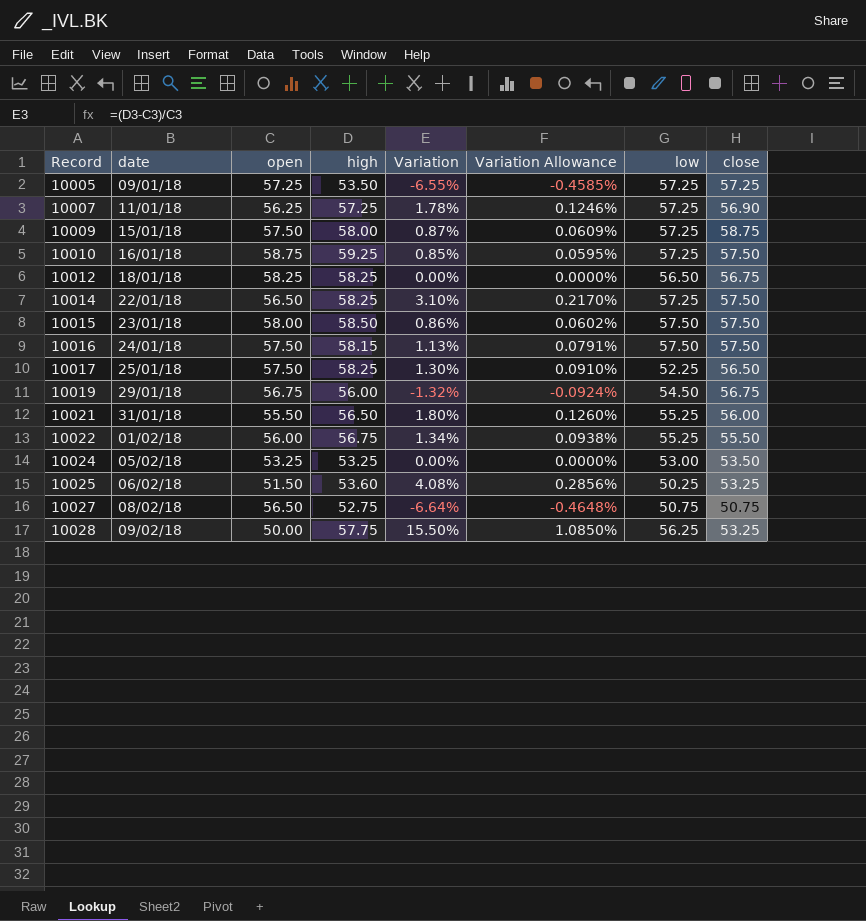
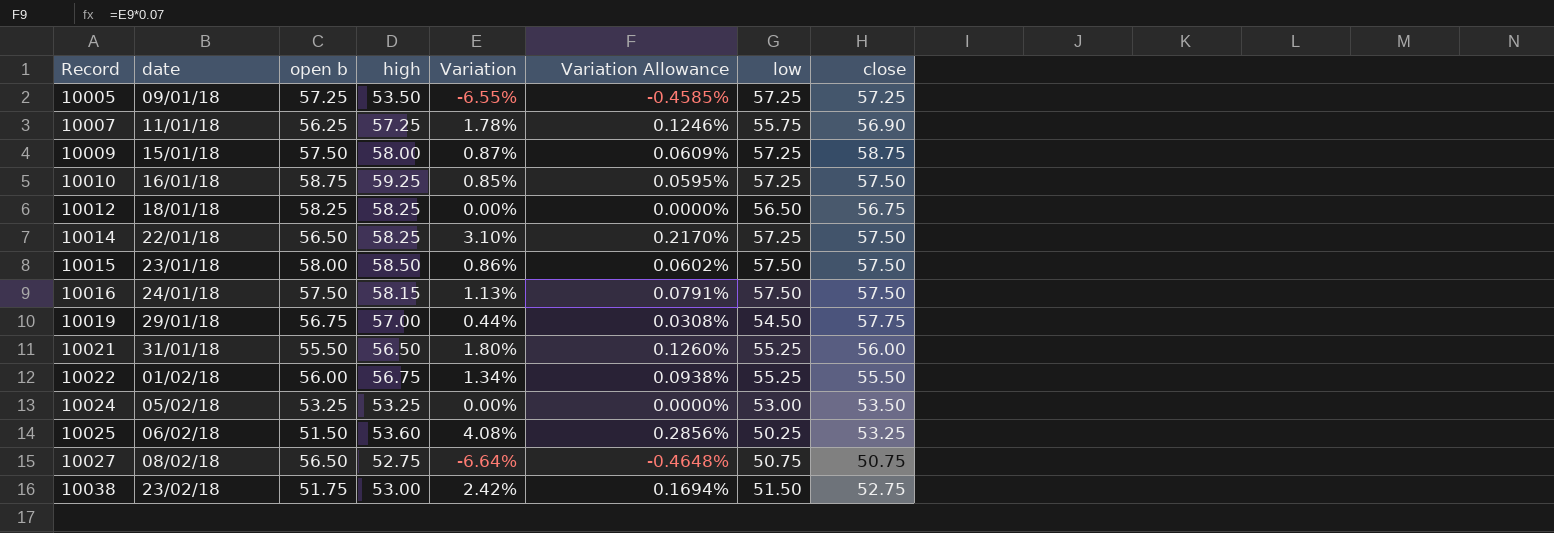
column name: open -> open b
row 10017: 25/01/18 | 57.50 | 58.25 | 1.30% | 0.0910% | 52.25 | 56.50 -> none
row 10028: 09/02/18 | 50.00 | 57.75 | 15.50% | 1.0850% | 56.25 | 53.25 -> none
10007 | low: 57.25 -> 55.75
10019 | high: 56.00 -> 57.00
10019 | Variation: -1.32% -> 0.44%
10019 | Variation Allowance: -0.0924% -> 0.0308%
10019 | close: 56.75 -> 57.75
row 10038: none -> 23/02/18 | 51.75 | 53.00 | 2.42% | 0.1694% | 51.50 | 52.75

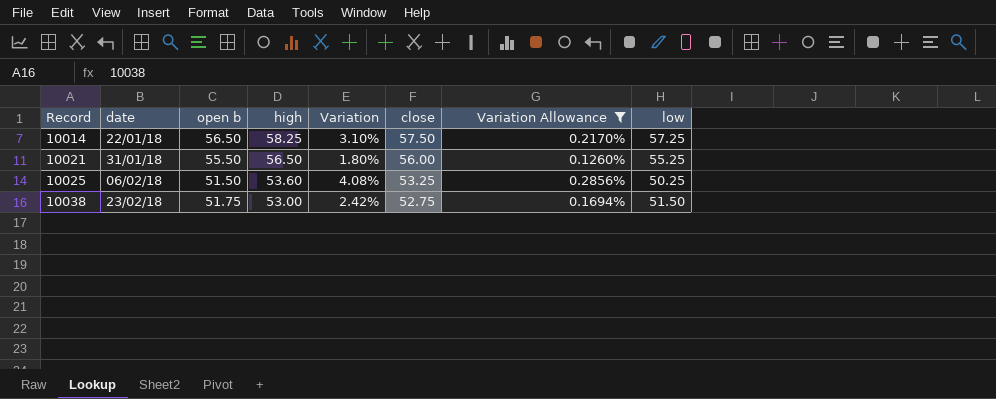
filter: none -> Variation Allowance >= 0.1260%
column close | position: 8 -> 6

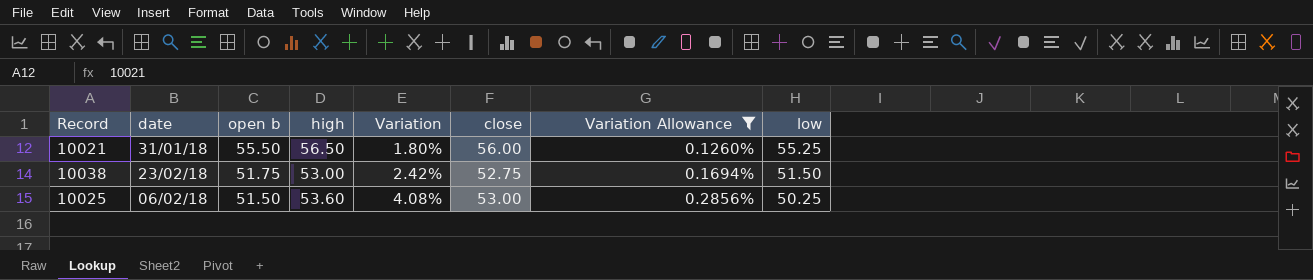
row order: Record ascending -> open b descending
row 10014: 22/01/18 | 56.50 | 58.25 | 3.10% | 57.50 | 0.2170% | 57.25 -> none
10025 | close: 53.25 -> 53.00

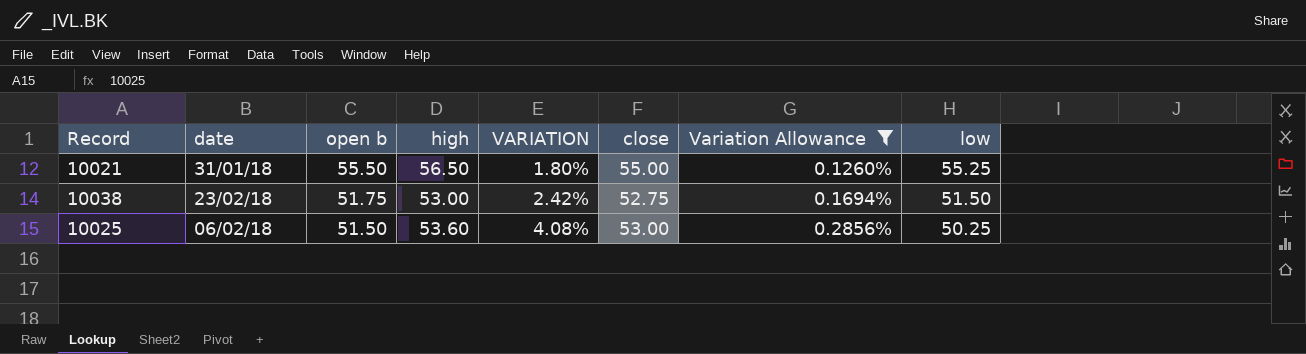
column name: Variation -> VARIATION
10021 | close: 56.00 -> 55.00

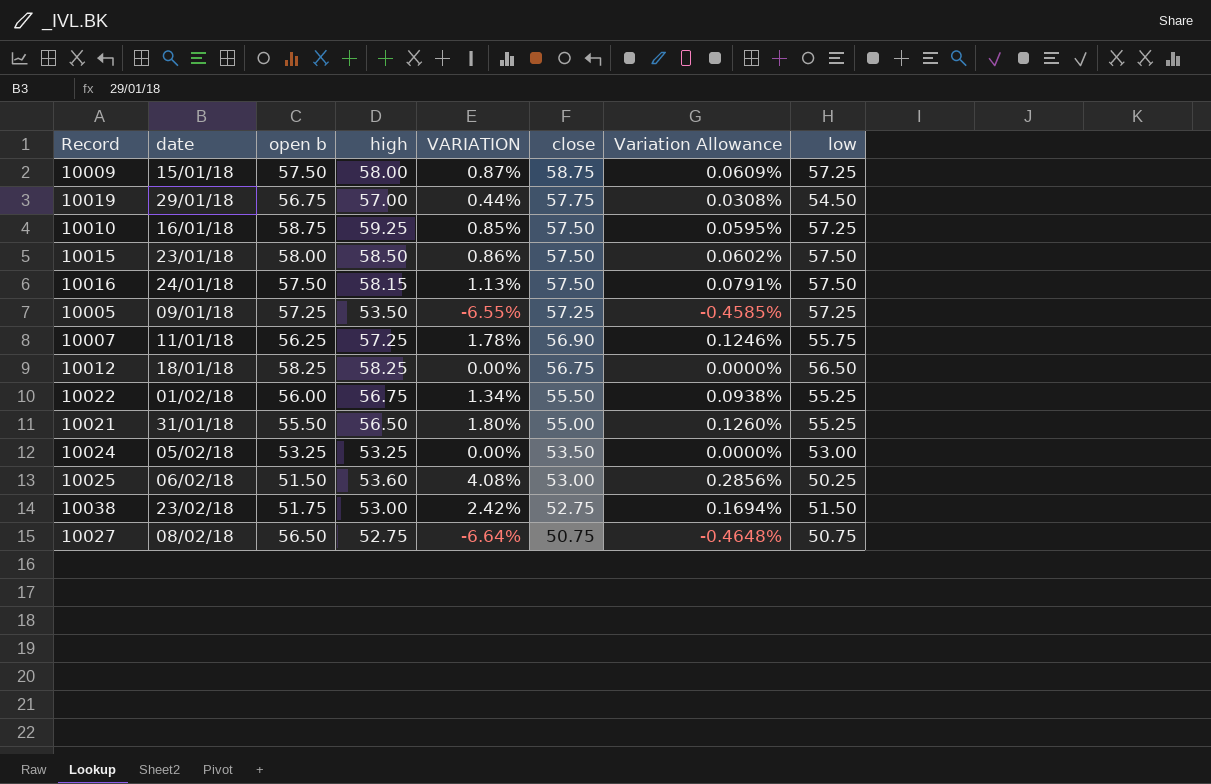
filter: Variation Allowance >= 0.1260% -> none
row order: open b descending -> close descending

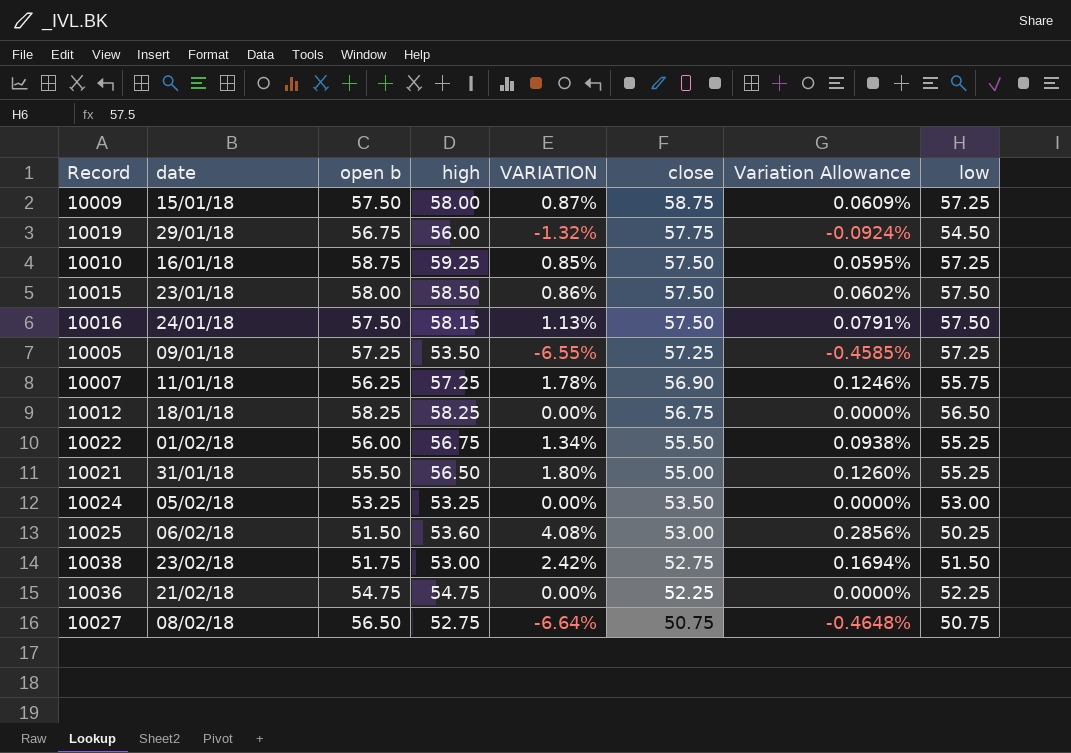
10019 | high: 57.00 -> 56.00
10019 | VARIATION: 0.44% -> -1.32%
10019 | Variation Allowance: 0.0308% -> -0.0924%
row 10036: none -> 21/02/18 | 54.75 | 54.75 | 0.00% | 52.25 | 0.0000% | 52.25

